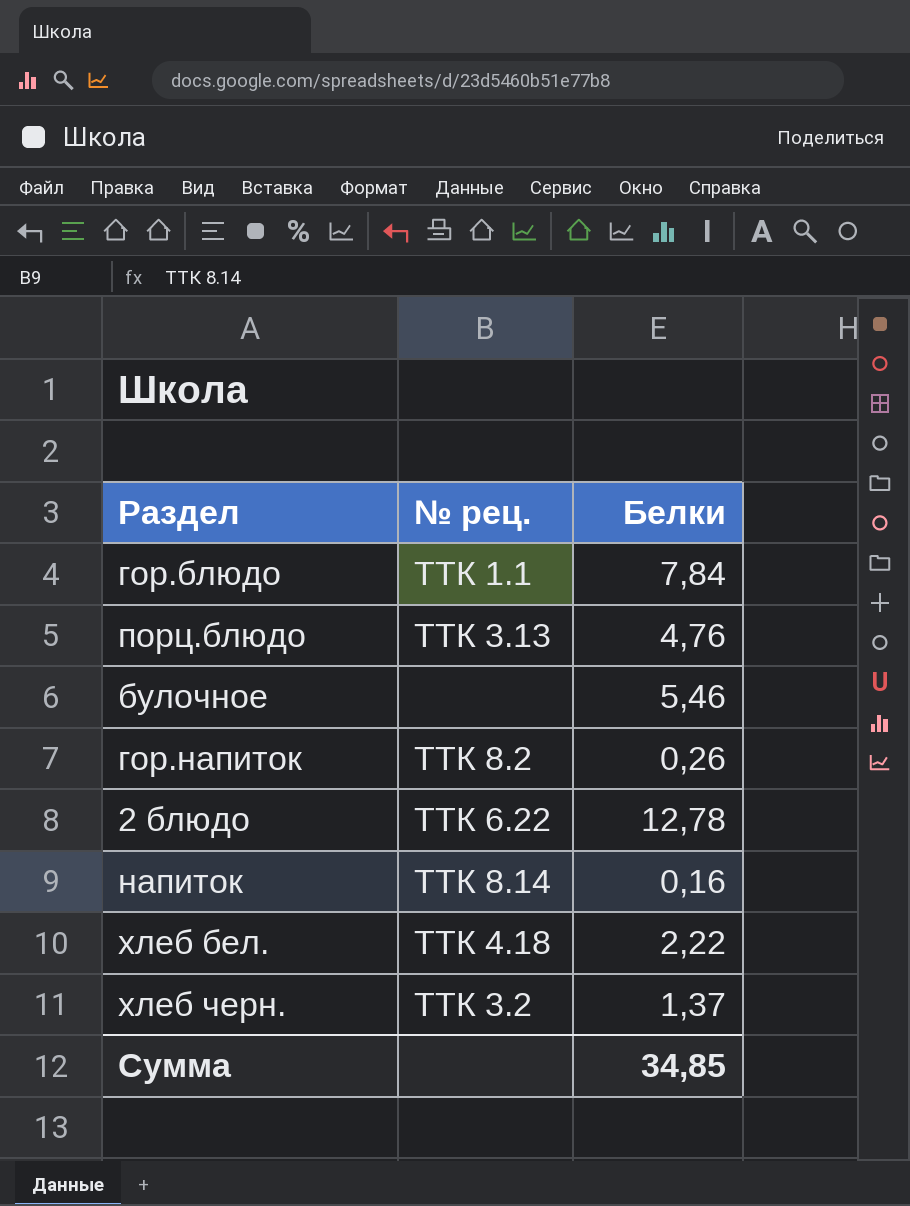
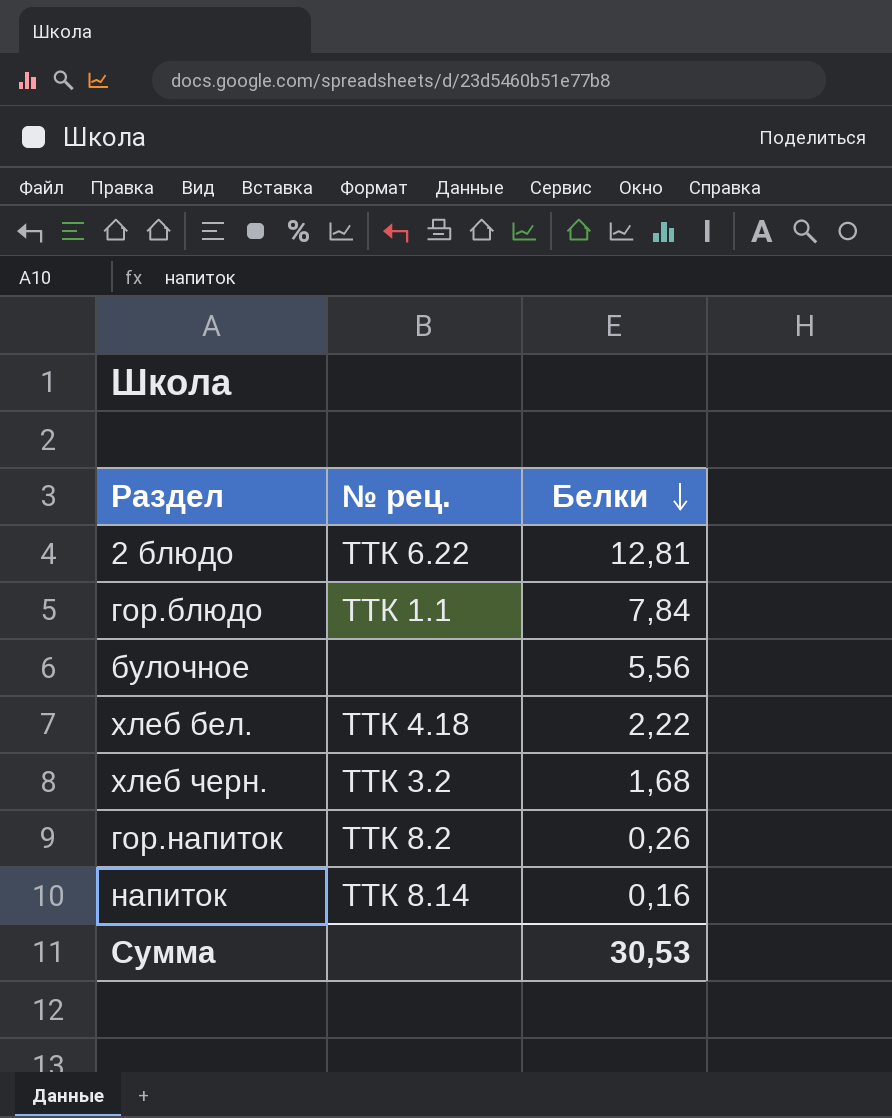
row order: none -> Белки descending
row порц.блюдо: ТТК 3.13 | 4,76 -> none
2 блюдо | Белки: 12,78 -> 12,81
булочное | Белки: 5,46 -> 5,56
хлеб черн. | Белки: 1,37 -> 1,68
Сумма | Белки: 34,85 -> 30,53

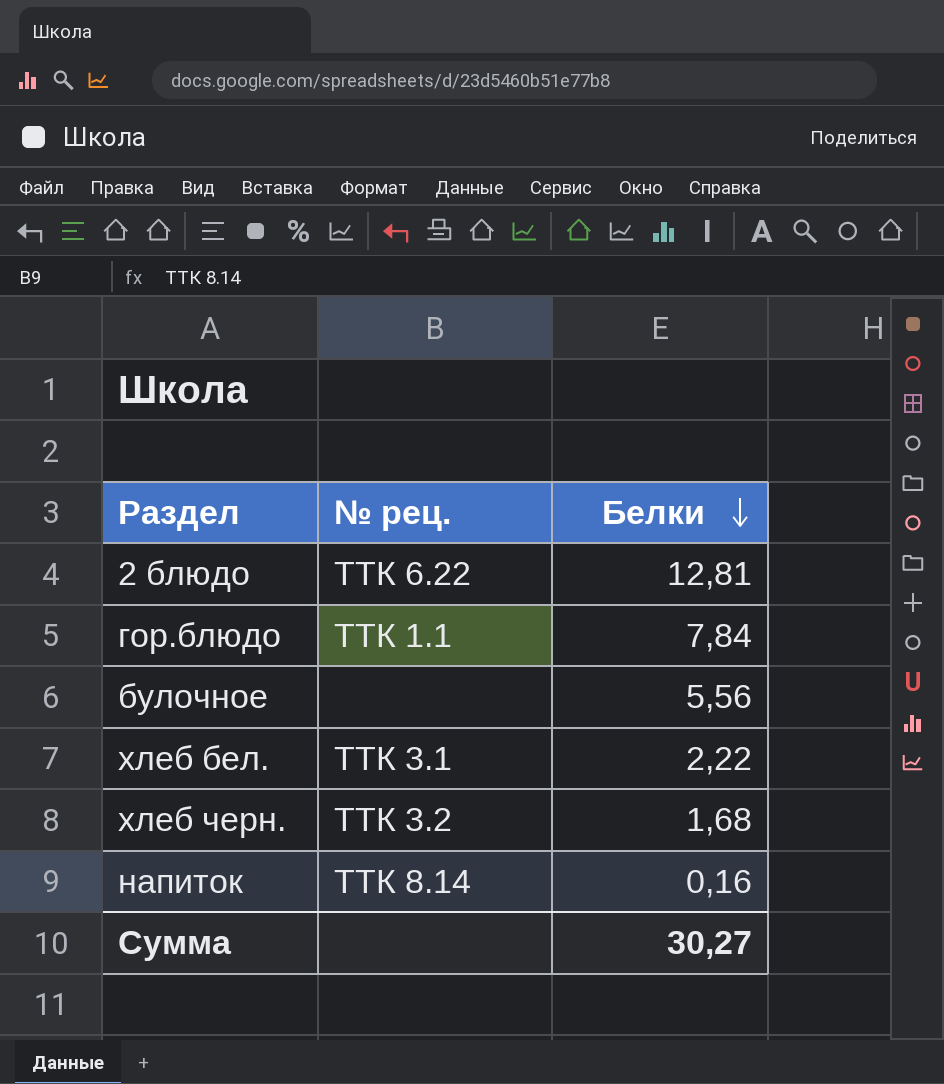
row гор.напиток: ТТК 8.2 | 0,26 -> none
хлеб бел. | № рец.: ТТК 4.18 -> ТТК 3.1
Сумма | Белки: 30,53 -> 30,27

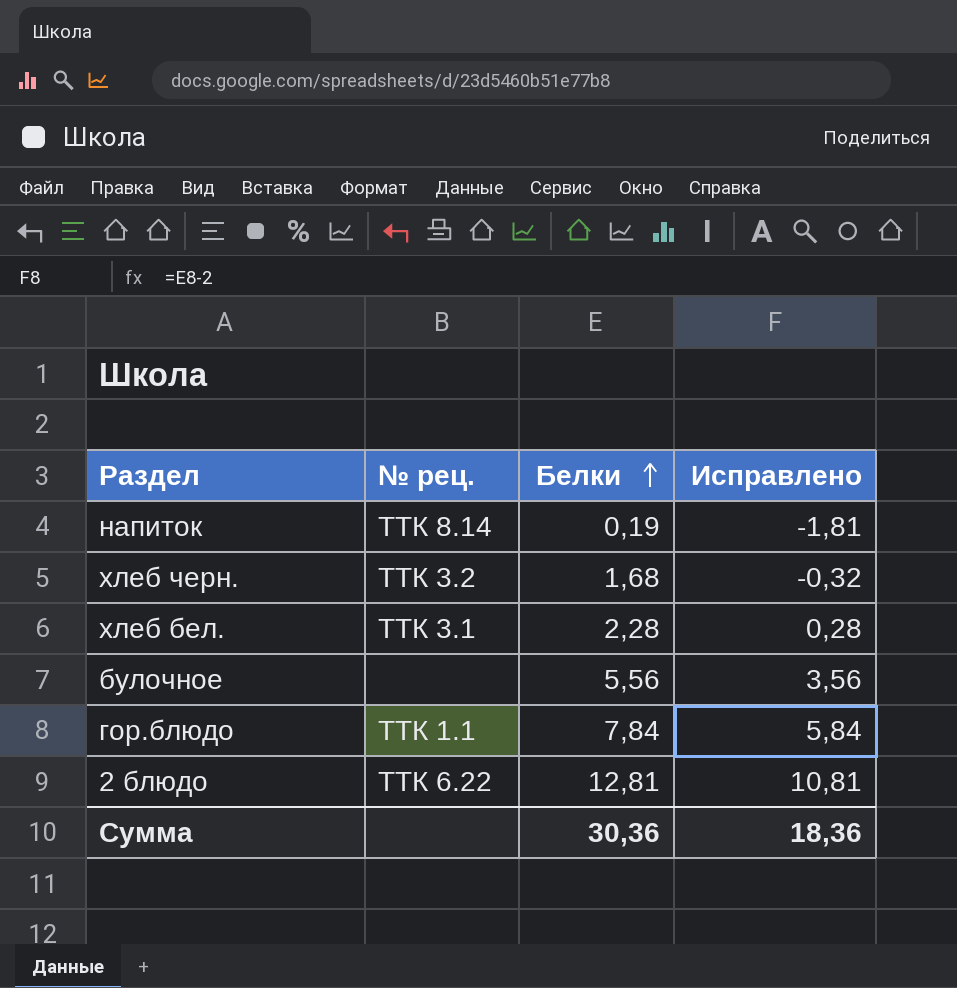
row order: Белки descending -> Белки ascending
column Исправлено | formula: none -> [Белки] - 2
напиток | Белки: 0,16 -> 0,19
хлеб бел. | Белки: 2,22 -> 2,28
Сумма | Белки: 30,27 -> 30,36

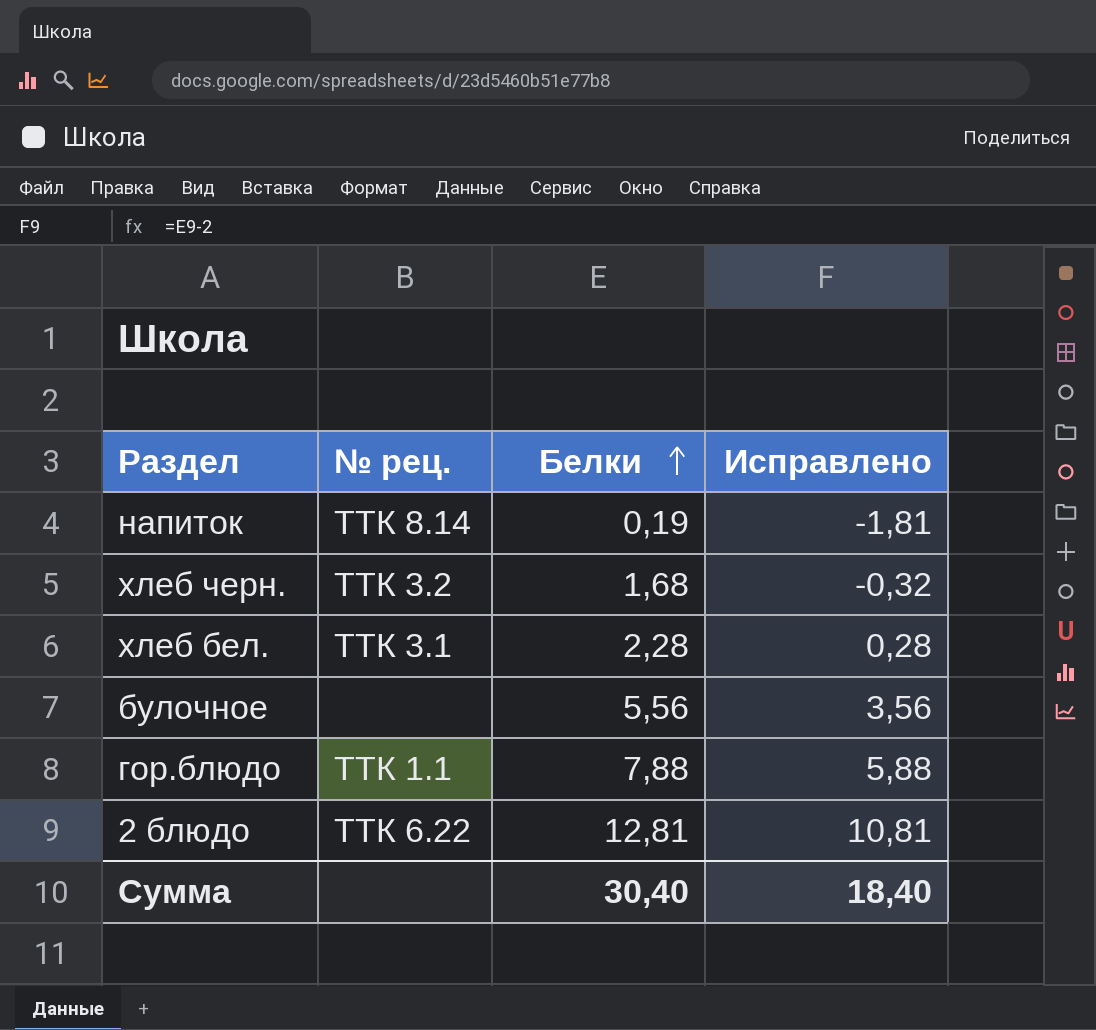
гор.блюдо | Белки: 7,84 -> 7,88
гор.блюдо | Исправлено: 5,84 -> 5,88
Сумма | Белки: 30,36 -> 30,40
Сумма | Исправлено: 18,36 -> 18,40

